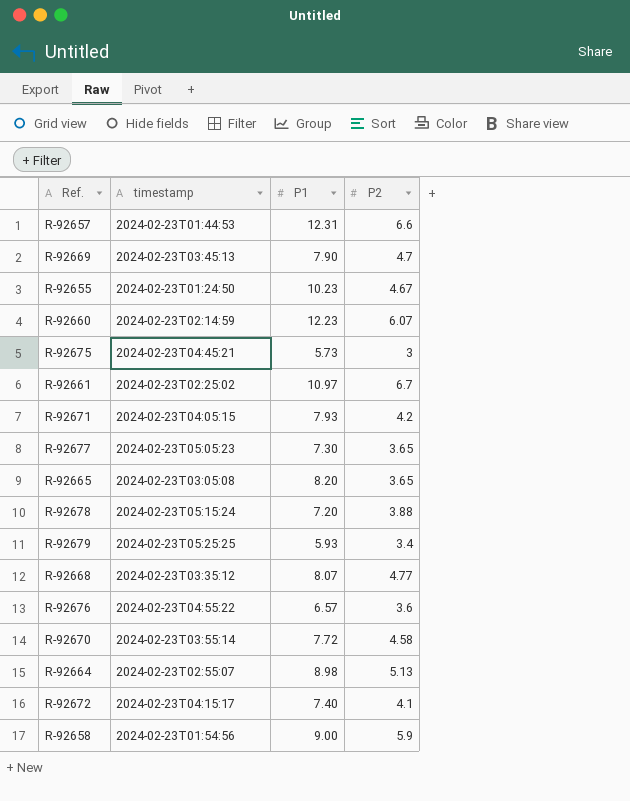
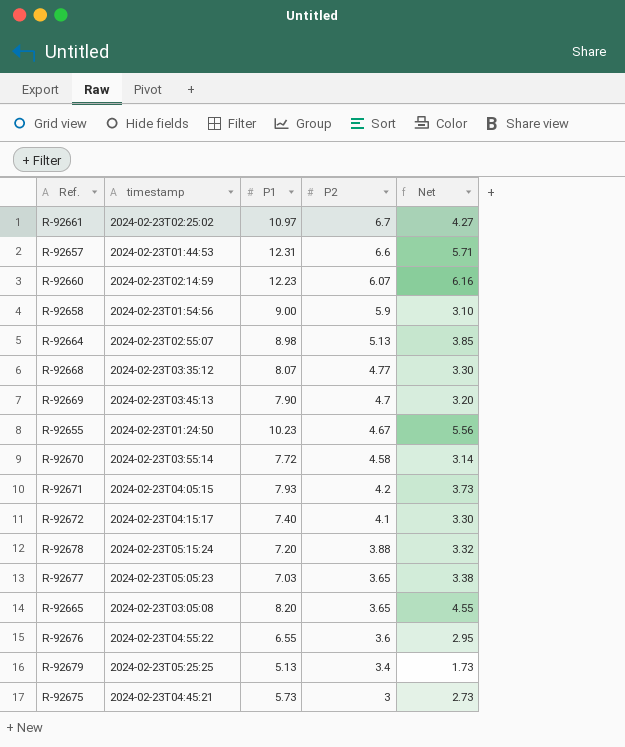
row order: none -> P2 descending
column Net | formula: none -> [P1] - [P2]
R-92677 | P1: 7.30 -> 7.03
R-92676 | P1: 6.57 -> 6.55
R-92679 | P1: 5.93 -> 5.13

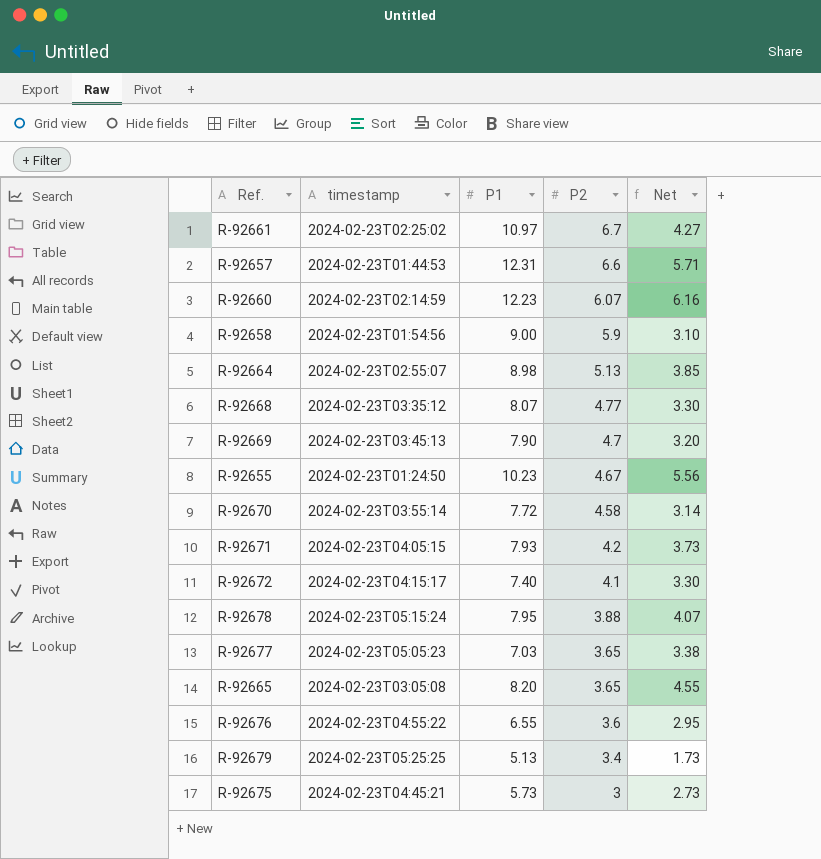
R-92678 | P1: 7.20 -> 7.95
R-92678 | Net: 3.32 -> 4.07

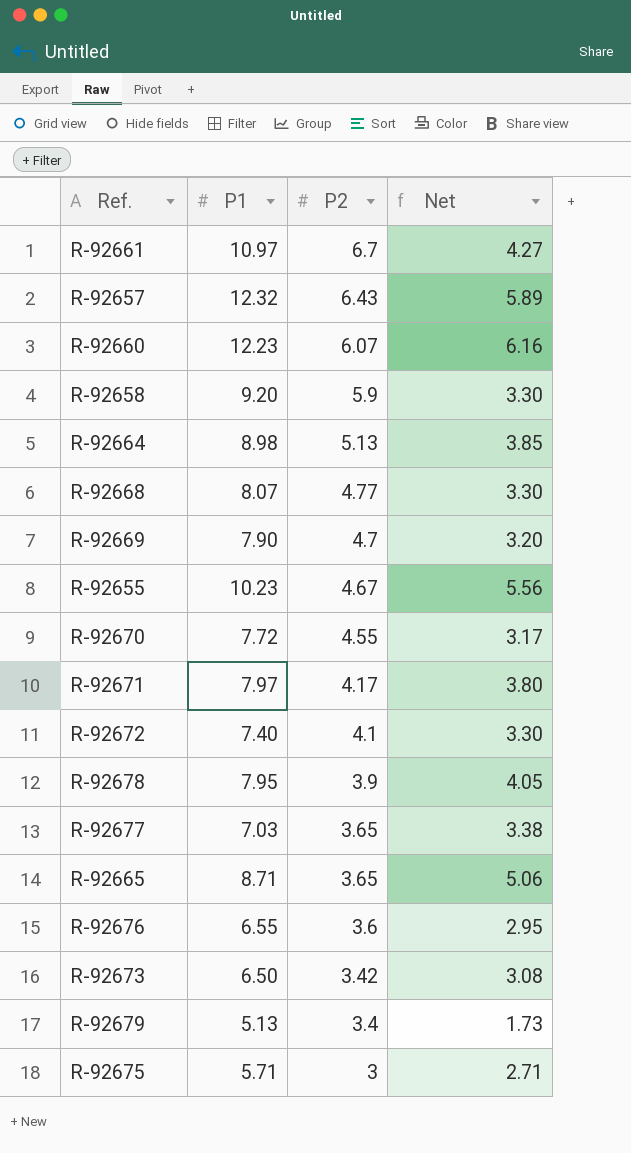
column timestamp | position: 2 -> none
R-92657 | P1: 12.31 -> 12.32
R-92657 | P2: 6.6 -> 6.43
R-92657 | Net: 5.71 -> 5.89
R-92658 | P1: 9.00 -> 9.20
R-92658 | Net: 3.10 -> 3.30
R-92670 | P2: 4.58 -> 4.55
R-92670 | Net: 3.14 -> 3.17
R-92671 | P1: 7.93 -> 7.97
R-92671 | P2: 4.2 -> 4.17
R-92671 | Net: 3.73 -> 3.80
R-92678 | P2: 3.88 -> 3.9
R-92678 | Net: 4.07 -> 4.05
R-92665 | P1: 8.20 -> 8.71
R-92665 | Net: 4.55 -> 5.06
row R-92673: none -> 6.50 | 3.42 | 3.08
R-92675 | P1: 5.73 -> 5.71
R-92675 | Net: 2.73 -> 2.71

